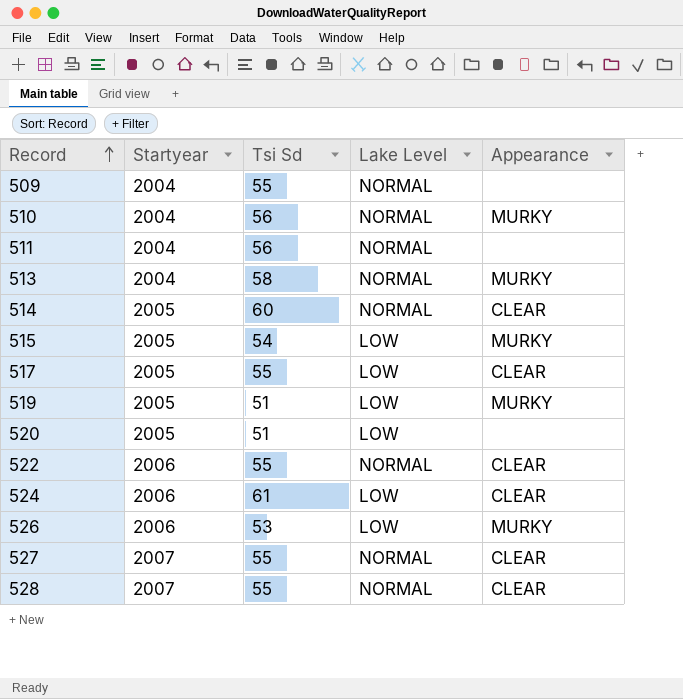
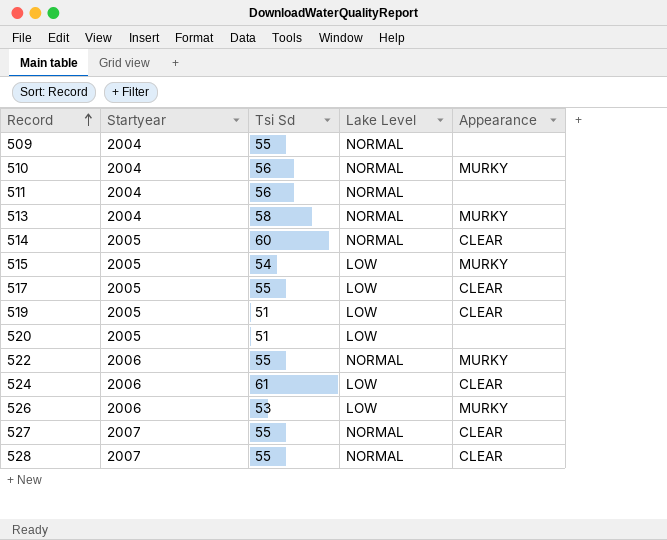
519 | Appearance: MURKY -> CLEAR
522 | Appearance: CLEAR -> MURKY

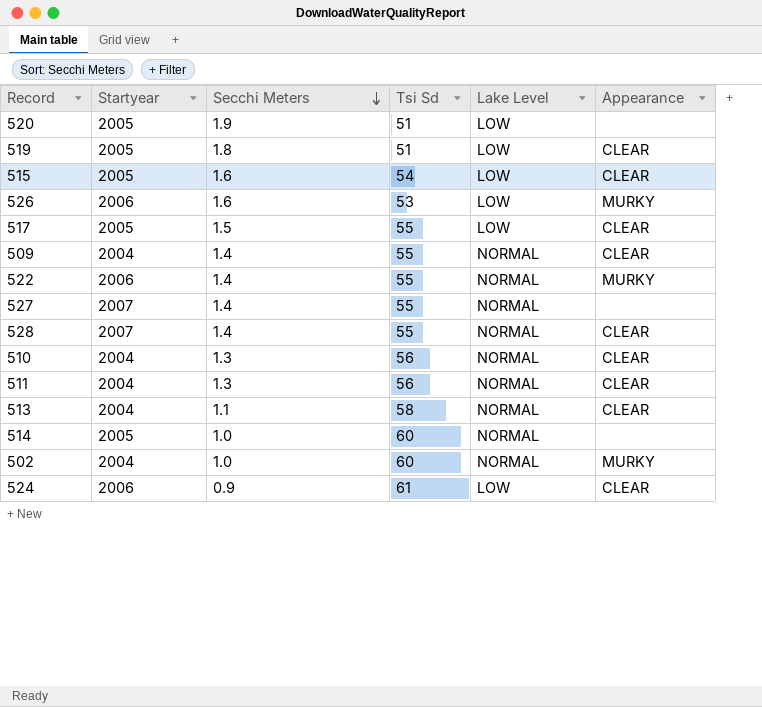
row order: Record ascending -> Secchi Meters descending
column Secchi Meters | position: none -> 3
515 | Appearance: MURKY -> CLEAR
509 | Appearance: none -> CLEAR
527 | Appearance: CLEAR -> none
510 | Appearance: MURKY -> CLEAR
511 | Appearance: none -> CLEAR
513 | Appearance: MURKY -> CLEAR
514 | Appearance: CLEAR -> none
row 502: none -> 2004 | 1.0 | 60 | NORMAL | MURKY

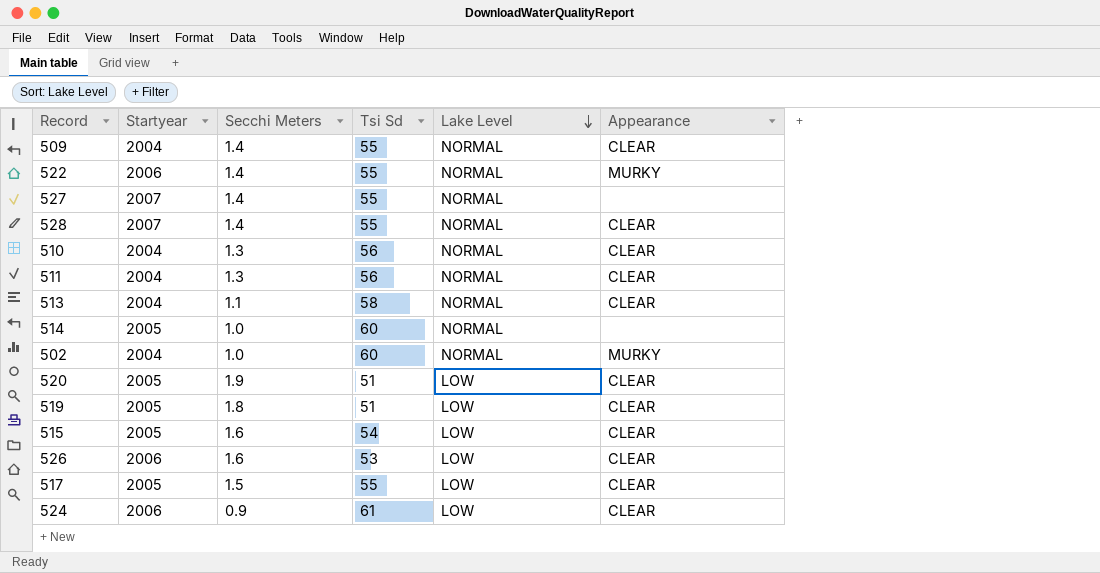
row order: Secchi Meters descending -> Lake Level descending
520 | Appearance: none -> CLEAR
526 | Appearance: MURKY -> CLEAR

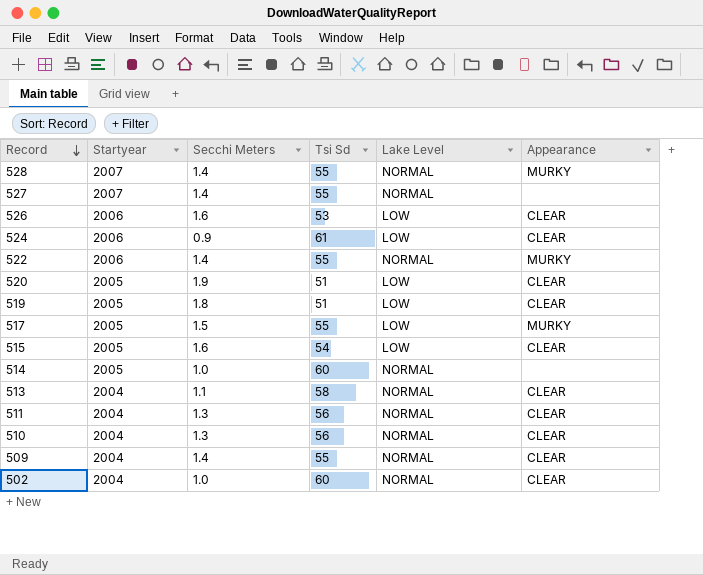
row order: Lake Level descending -> Record descending
528 | Appearance: CLEAR -> MURKY
517 | Appearance: CLEAR -> MURKY
502 | Appearance: MURKY -> CLEAR

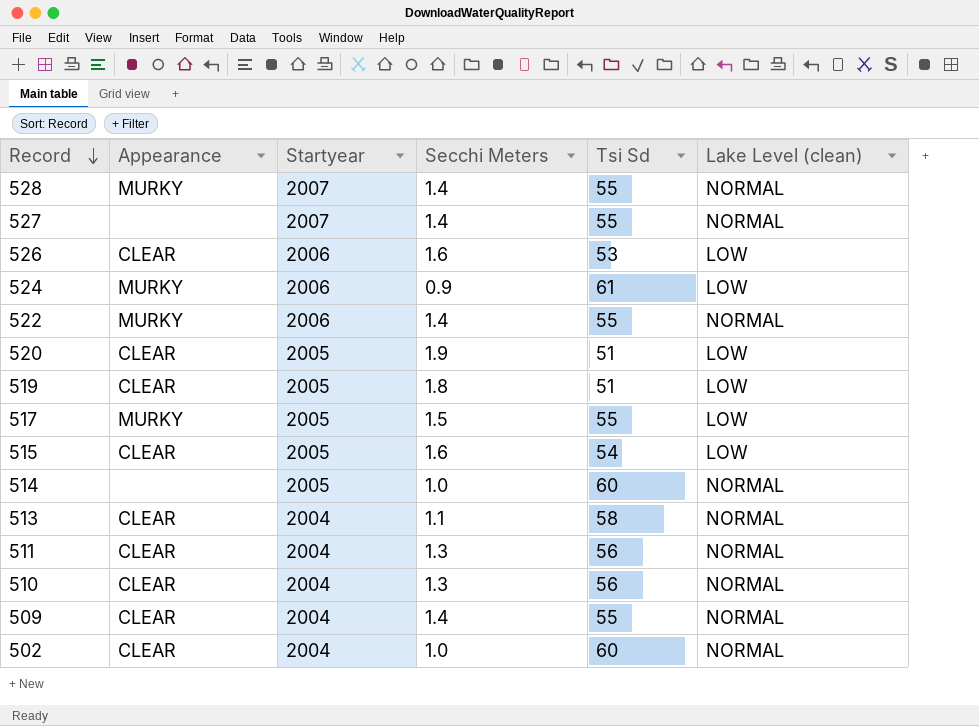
column Appearance | position: 6 -> 2
column name: Lake Level -> Lake Level (clean)
524 | Appearance: CLEAR -> MURKY

